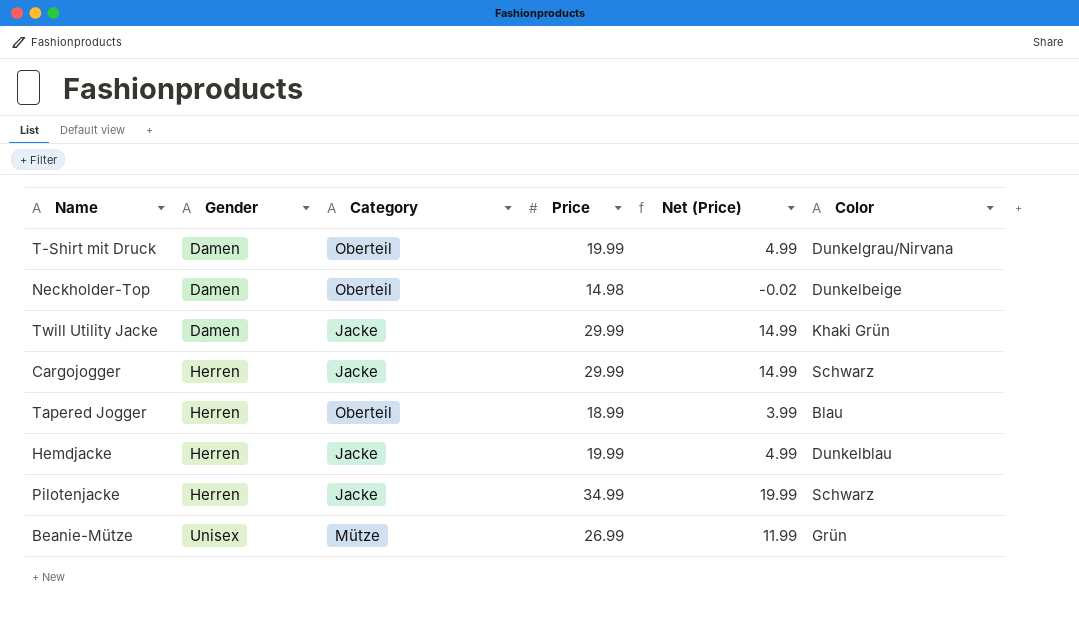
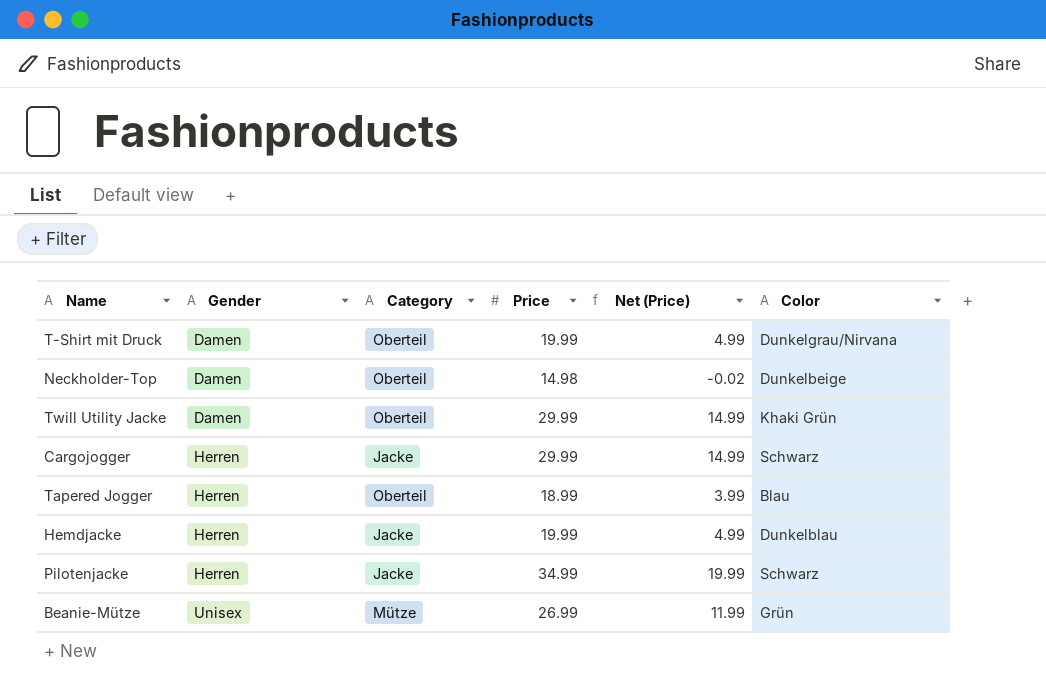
Twill Utility Jacke | Category: Jacke -> Oberteil

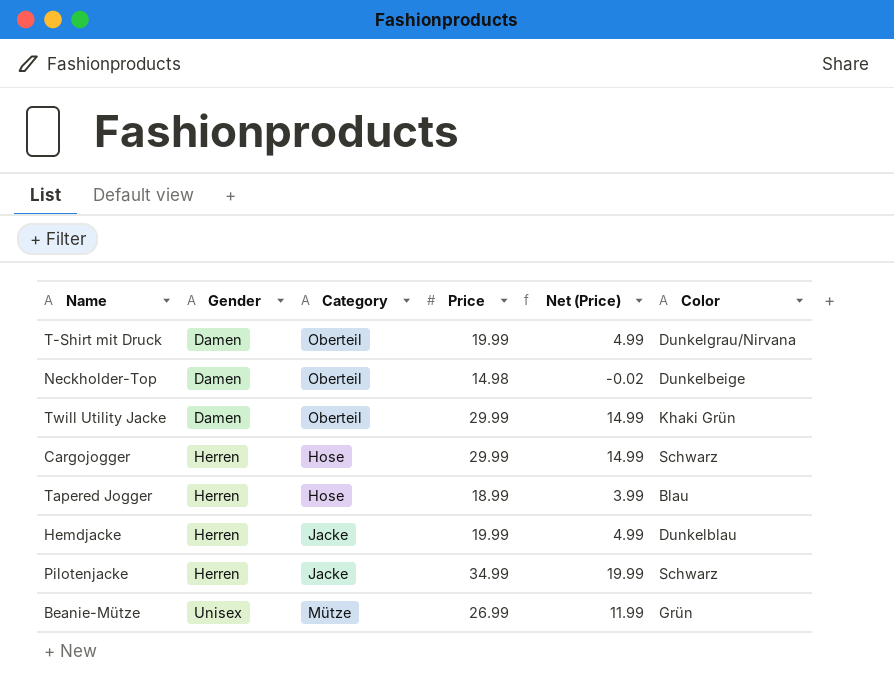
Cargojogger | Category: Jacke -> Hose
Tapered Jogger | Category: Oberteil -> Hose

